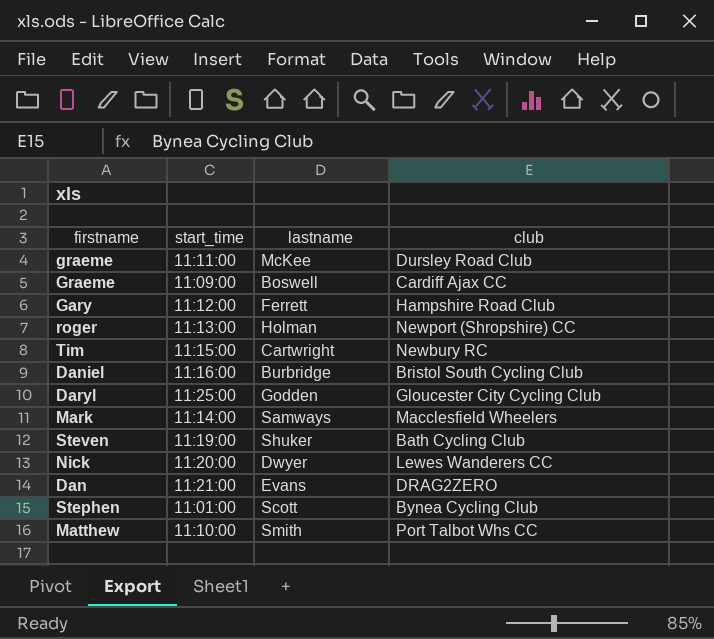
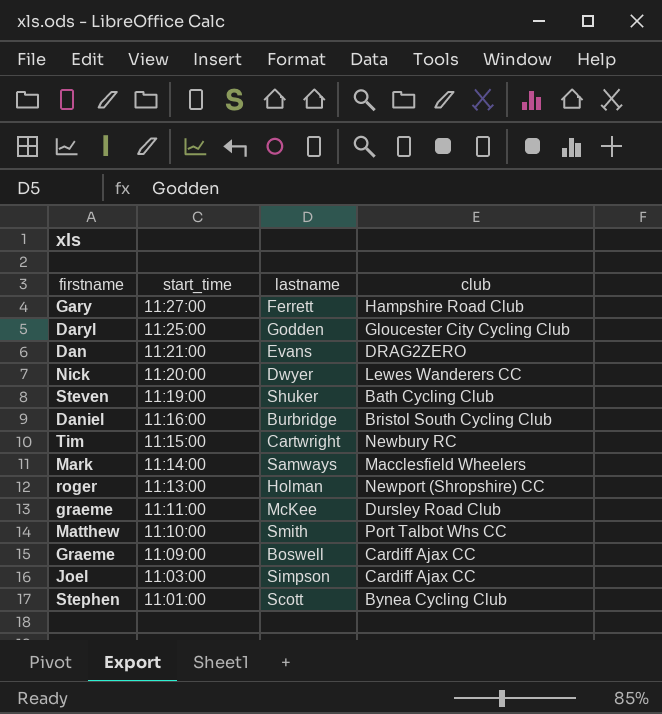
row order: none -> start_time descending
Gary | start_time: 11:12:00 -> 11:27:00
row Joel: none -> 11:03:00 | Simpson | Cardiff Ajax CC

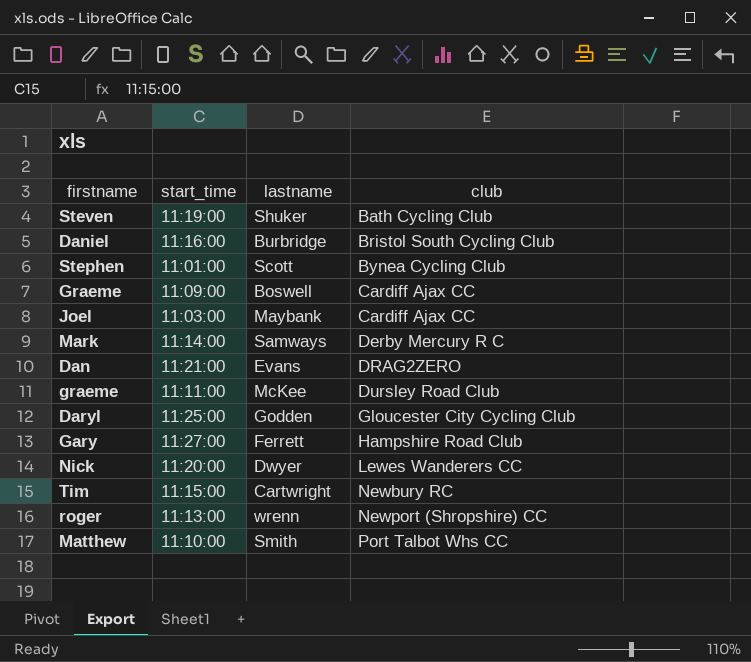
row order: start_time descending -> club ascending
Joel | lastname: Simpson -> Maybank
Mark | club: Macclesfield Wheelers -> Derby Mercury R C
roger | lastname: Holman -> wrenn

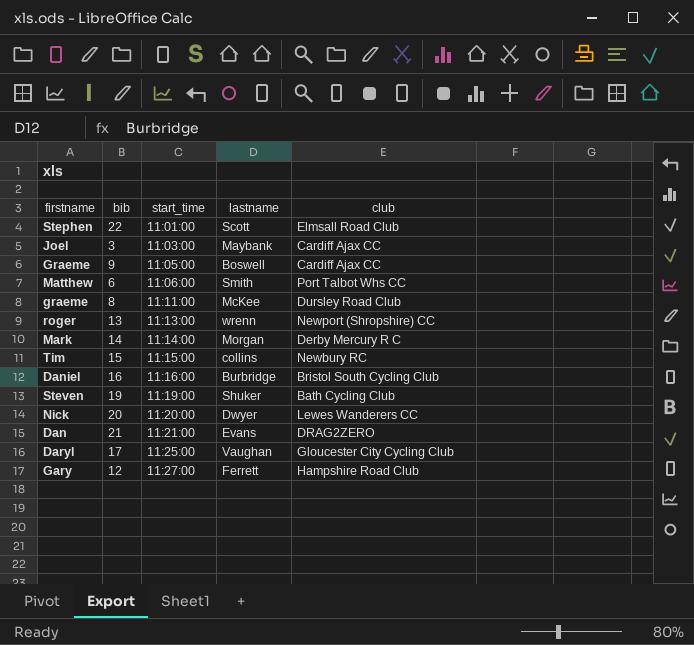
row order: club ascending -> start_time ascending
column bib | position: none -> 2
Stephen | club: Bynea Cycling Club -> Elmsall Road Club
Graeme | start_time: 11:09:00 -> 11:05:00
Matthew | start_time: 11:10:00 -> 11:06:00
Mark | lastname: Samways -> Morgan
Tim | lastname: Cartwright -> collins
Daryl | lastname: Godden -> Vaughan

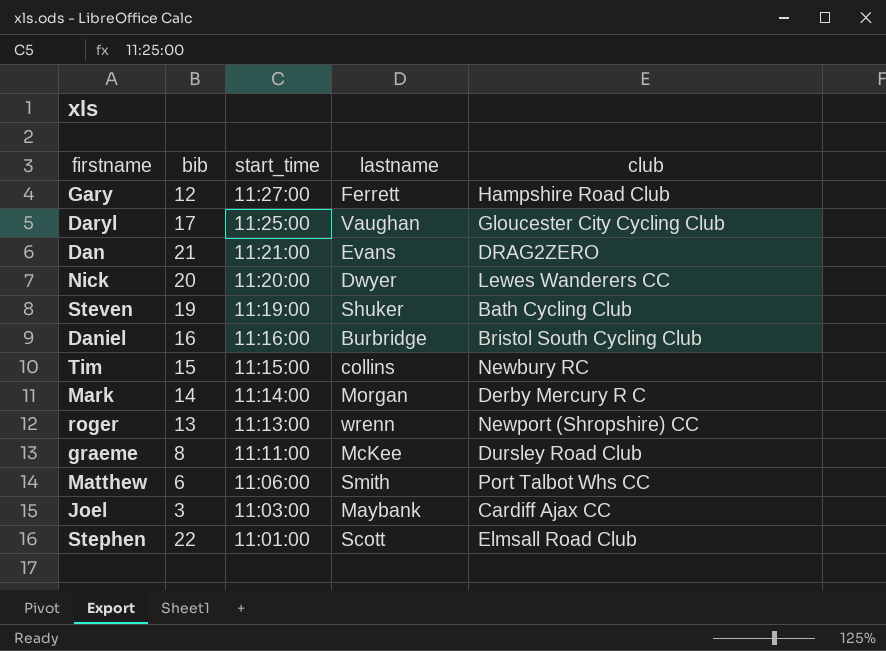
row order: start_time ascending -> start_time descending
row Graeme: 9 | 11:05:00 | Boswell | Cardiff Ajax CC -> none

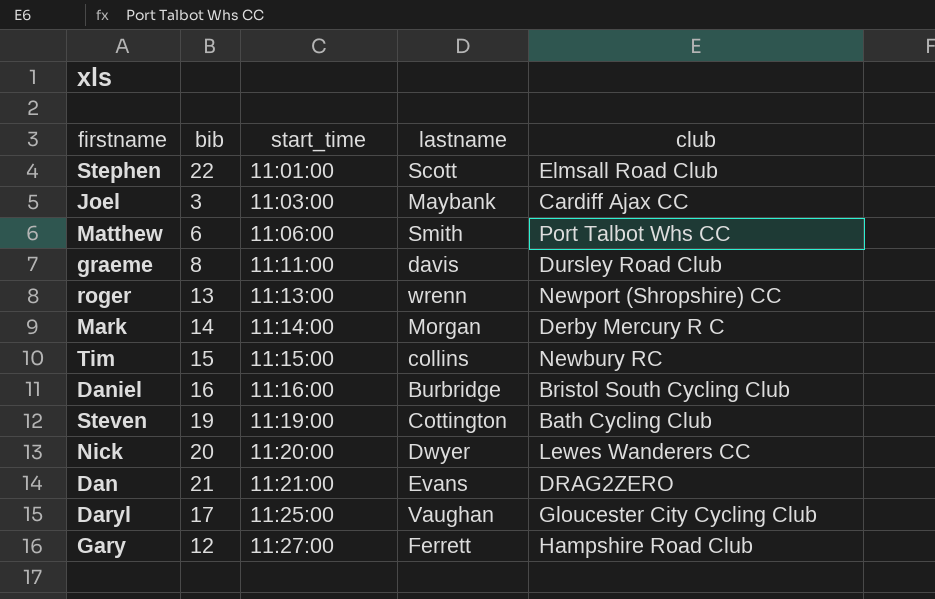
row order: start_time descending -> start_time ascending
graeme | lastname: McKee -> davis
Steven | lastname: Shuker -> Cottington

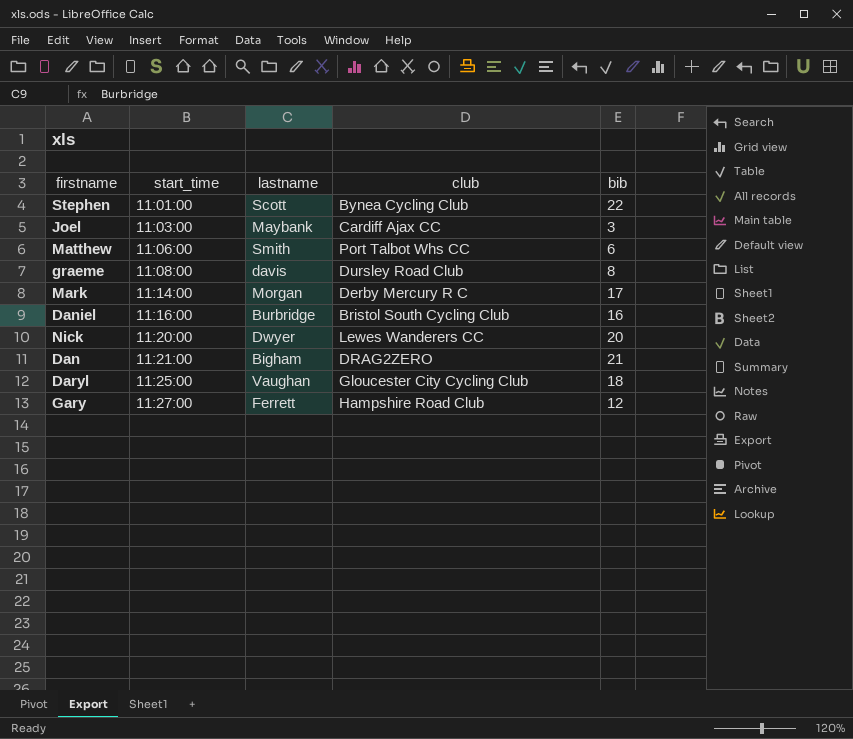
column bib | position: 2 -> 5
row roger: 13 | 11:13:00 | wrenn | Newport (Shropshire) CC -> none
row Tim: 15 | 11:15:00 | collins | Newbury RC -> none
row Steven: 19 | 11:19:00 | Cottington | Bath Cycling Club -> none
Stephen | club: Elmsall Road Club -> Bynea Cycling Club
graeme | start_time: 11:11:00 -> 11:08:00
Mark | bib: 14 -> 17
Dan | lastname: Evans -> Bigham
Daryl | bib: 17 -> 18

